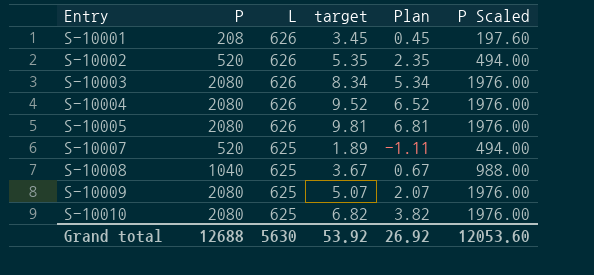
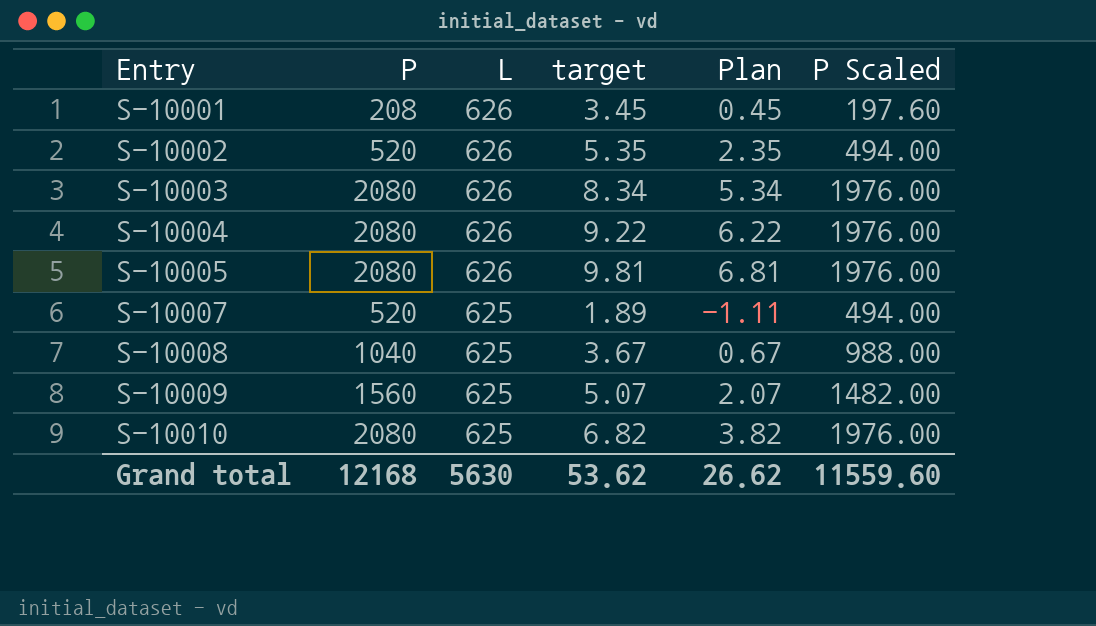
S-10004 | target: 9.52 -> 9.22
S-10004 | Plan: 6.52 -> 6.22
S-10009 | P: 2080 -> 1560
S-10009 | P Scaled: 1976.00 -> 1482.00
Grand total | P: 12688 -> 12168
Grand total | target: 53.92 -> 53.62
Grand total | Plan: 26.92 -> 26.62
Grand total | P Scaled: 12053.60 -> 11559.60

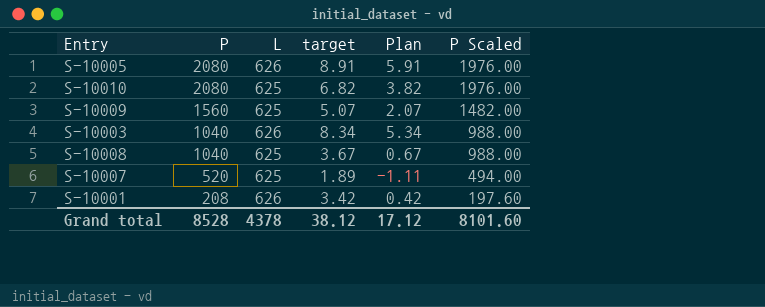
row order: Entry ascending -> P descending
row S-10002: 520 | 626 | 5.35 | 2.35 | 494.00 -> none
row S-10004: 2080 | 626 | 9.22 | 6.22 | 1976.00 -> none
S-10005 | target: 9.81 -> 8.91
S-10005 | Plan: 6.81 -> 5.91
S-10003 | P: 2080 -> 1040
S-10003 | P Scaled: 1976.00 -> 988.00
S-10001 | target: 3.45 -> 3.42
S-10001 | Plan: 0.45 -> 0.42
Grand total | P: 12168 -> 8528
Grand total | L: 5630 -> 4378
Grand total | target: 53.62 -> 38.12
Grand total | Plan: 26.62 -> 17.12
Grand total | P Scaled: 11559.60 -> 8101.60

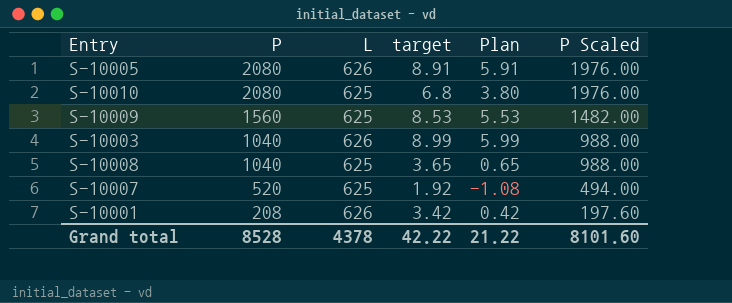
S-10010 | target: 6.82 -> 6.8
S-10010 | Plan: 3.82 -> 3.80
S-10009 | target: 5.07 -> 8.53
S-10009 | Plan: 2.07 -> 5.53
S-10003 | target: 8.34 -> 8.99
S-10003 | Plan: 5.34 -> 5.99
S-10008 | target: 3.67 -> 3.65
S-10008 | Plan: 0.67 -> 0.65
S-10007 | target: 1.89 -> 1.92
S-10007 | Plan: -1.11 -> -1.08
Grand total | target: 38.12 -> 42.22
Grand total | Plan: 17.12 -> 21.22

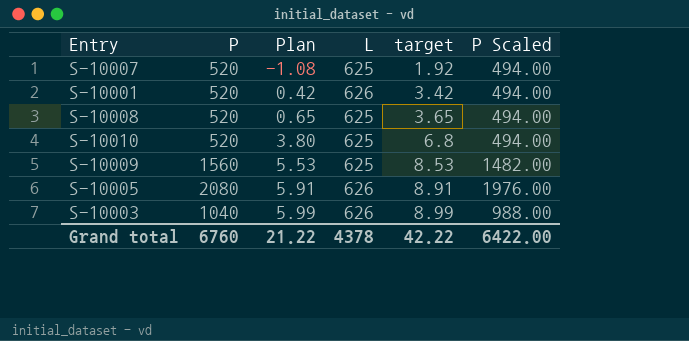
row order: P descending -> Plan ascending
column Plan | position: 5 -> 3
S-10001 | P: 208 -> 520
S-10001 | P Scaled: 197.60 -> 494.00
S-10008 | P: 1040 -> 520
S-10008 | P Scaled: 988.00 -> 494.00
S-10010 | P: 2080 -> 520
S-10010 | P Scaled: 1976.00 -> 494.00
Grand total | P: 8528 -> 6760
Grand total | P Scaled: 8101.60 -> 6422.00

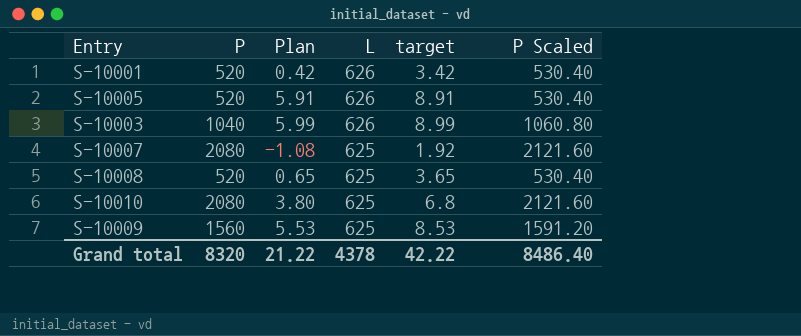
row order: Plan ascending -> L descending
column P Scaled | formula: [P] * 0.95 -> [P] * 1.02
S-10005 | P: 2080 -> 520
S-10007 | P: 520 -> 2080
S-10010 | P: 520 -> 2080
Grand total | P: 6760 -> 8320
Grand total | P Scaled: 6422.00 -> 8486.40

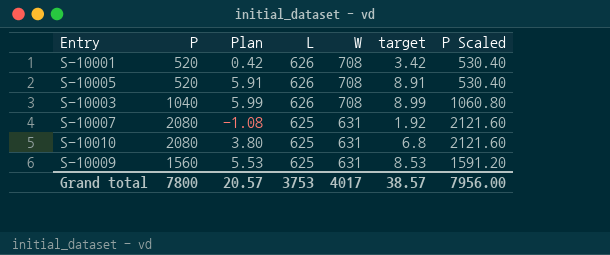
column W | position: none -> 5
row S-10008: 520 | 0.65 | 625 | 3.65 | 530.40 -> none
Grand total | P: 8320 -> 7800
Grand total | Plan: 21.22 -> 20.57
Grand total | L: 4378 -> 3753
Grand total | target: 42.22 -> 38.57
Grand total | P Scaled: 8486.40 -> 7956.00

